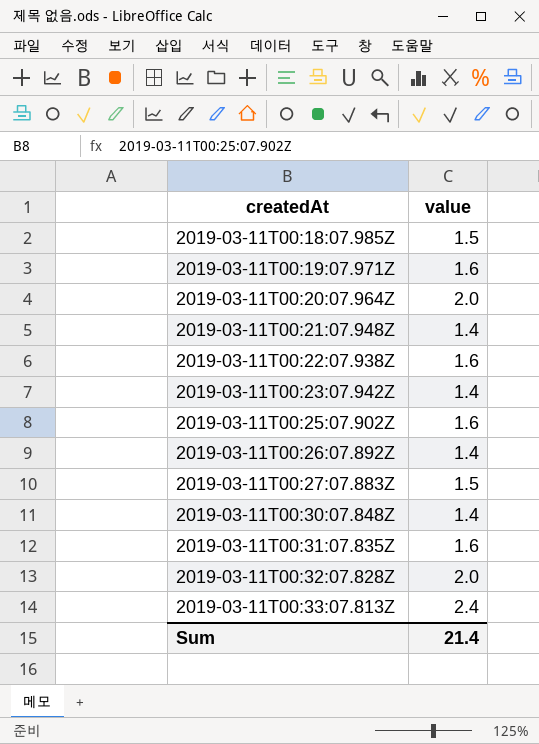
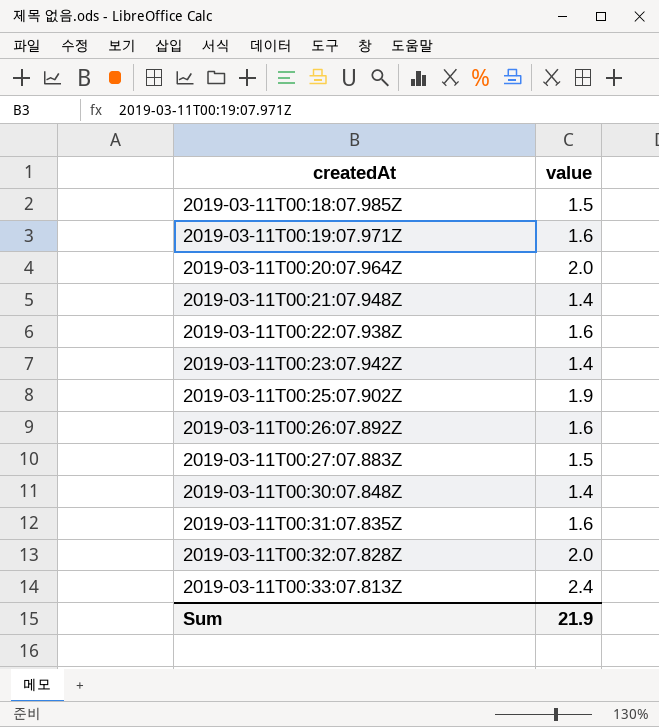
2019-03-11T00:25:07.902Z | value: 1.6 -> 1.9
2019-03-11T00:26:07.892Z | value: 1.4 -> 1.6
Sum | value: 21.4 -> 21.9

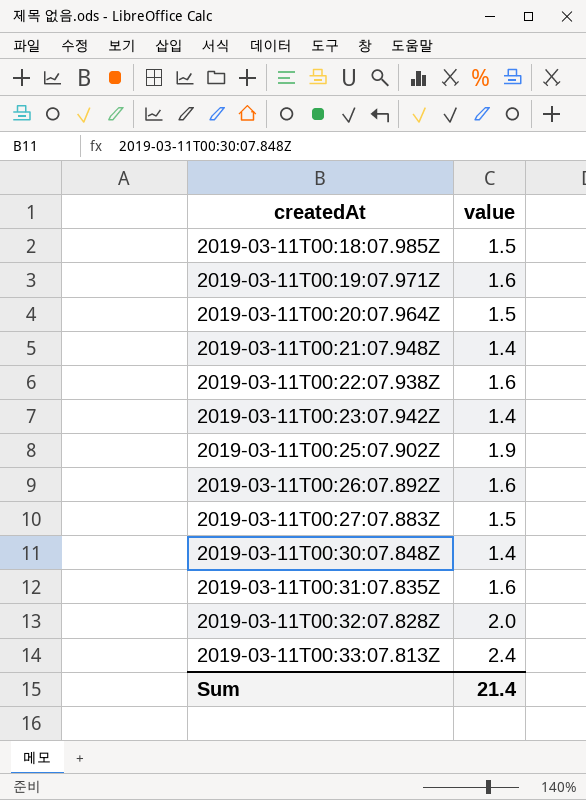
2019-03-11T00:20:07.964Z | value: 2.0 -> 1.5
Sum | value: 21.9 -> 21.4

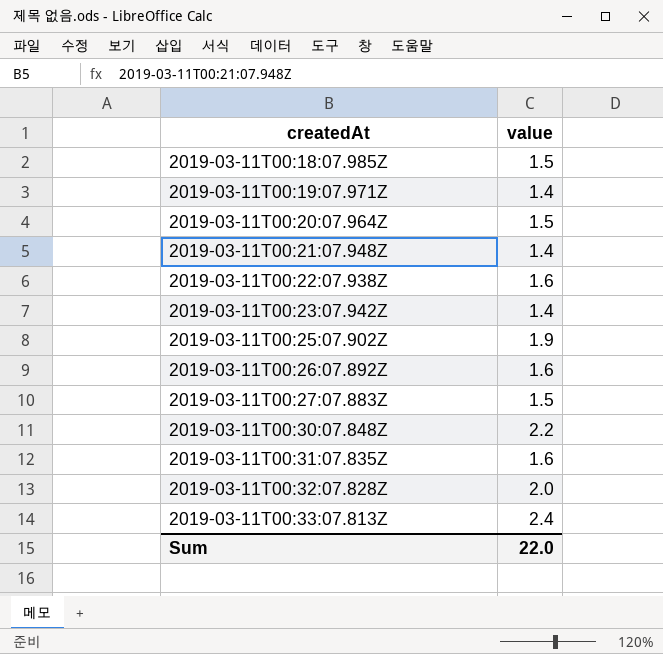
2019-03-11T00:19:07.971Z | value: 1.6 -> 1.4
2019-03-11T00:30:07.848Z | value: 1.4 -> 2.2
Sum | value: 21.4 -> 22.0

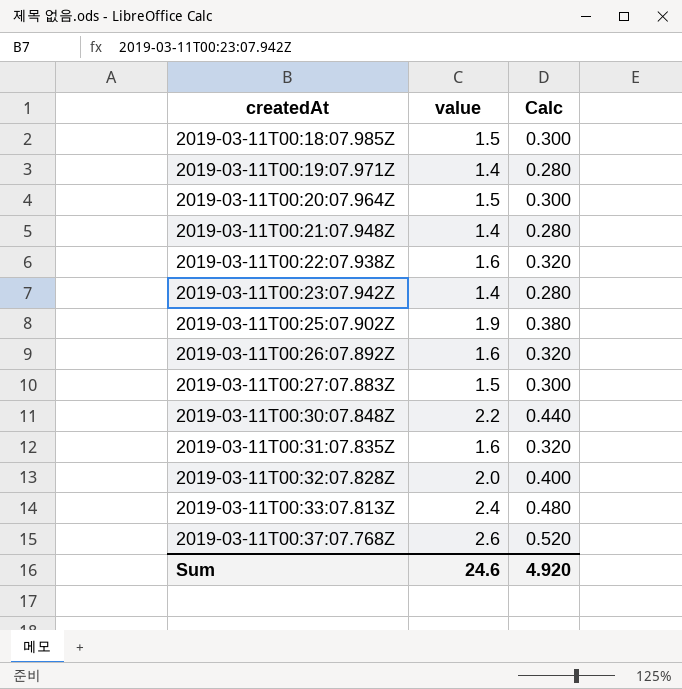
column Calc | formula: none -> [value] * 0.2
row 2019-03-11T00:37:07.768Z: none -> 2.6 | 0.520
Sum | value: 22.0 -> 24.6

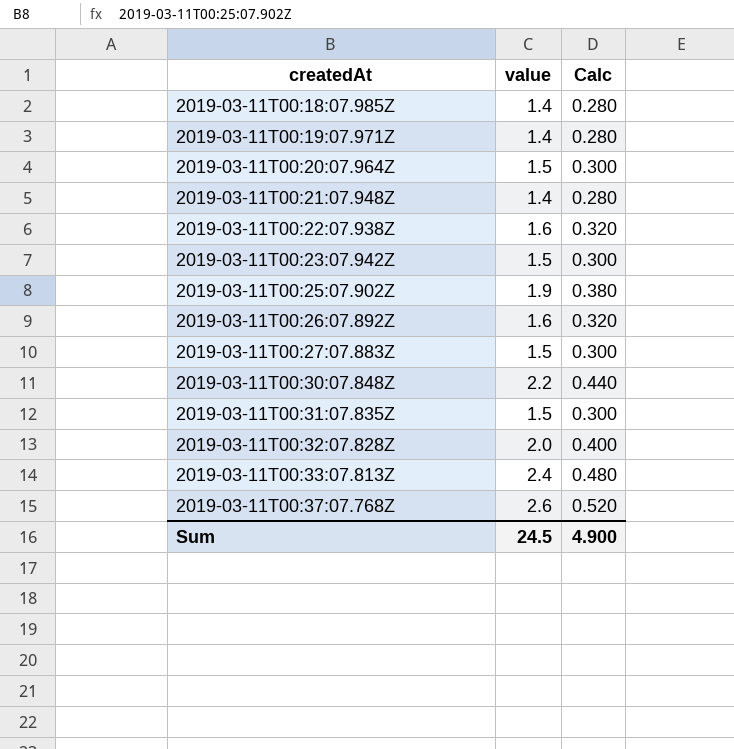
2019-03-11T00:18:07.985Z | value: 1.5 -> 1.4
2019-03-11T00:18:07.985Z | Calc: 0.300 -> 0.280
2019-03-11T00:23:07.942Z | value: 1.4 -> 1.5
2019-03-11T00:23:07.942Z | Calc: 0.280 -> 0.300
2019-03-11T00:31:07.835Z | value: 1.6 -> 1.5
2019-03-11T00:31:07.835Z | Calc: 0.320 -> 0.300
Sum | value: 24.6 -> 24.5
Sum | Calc: 4.920 -> 4.900

